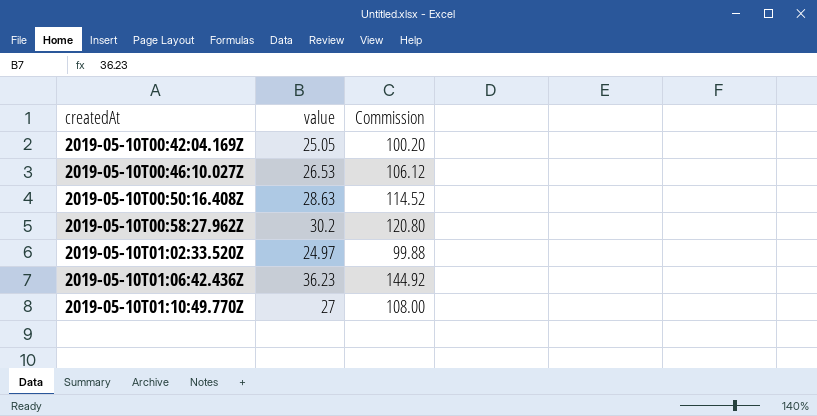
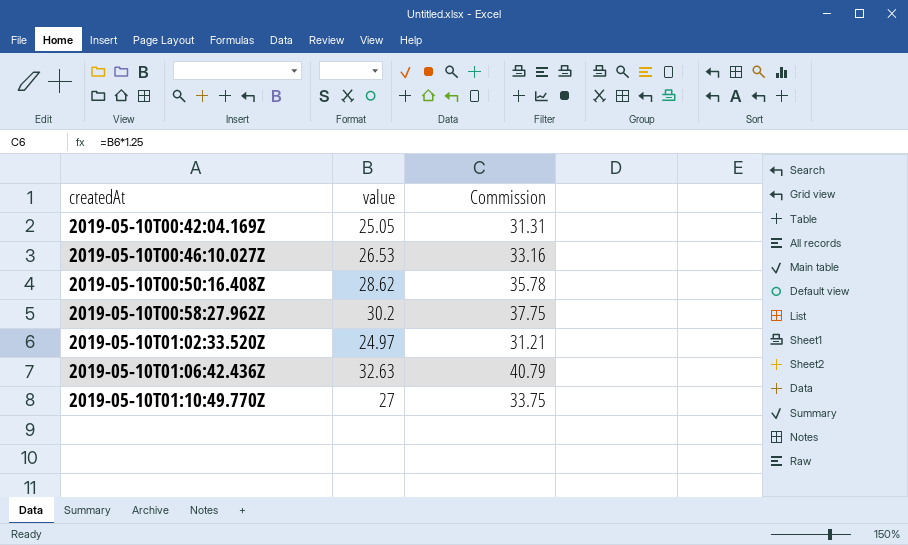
column Commission | formula: [value] * 4 -> [value] * 1.25
2019-05-10T00:50:16.408Z | value: 28.63 -> 28.62
2019-05-10T01:06:42.436Z | value: 36.23 -> 32.63

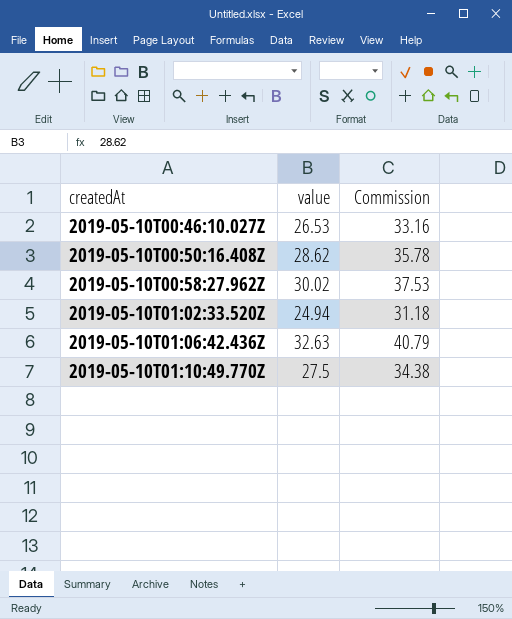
row 2019-05-10T00:42:04.169Z: 25.05 | 31.31 -> none
2019-05-10T00:58:27.962Z | value: 30.2 -> 30.02
2019-05-10T00:58:27.962Z | Commission: 37.75 -> 37.53
2019-05-10T01:02:33.520Z | value: 24.97 -> 24.94
2019-05-10T01:02:33.520Z | Commission: 31.21 -> 31.18
2019-05-10T01:10:49.770Z | value: 27 -> 27.5
2019-05-10T01:10:49.770Z | Commission: 33.75 -> 34.38

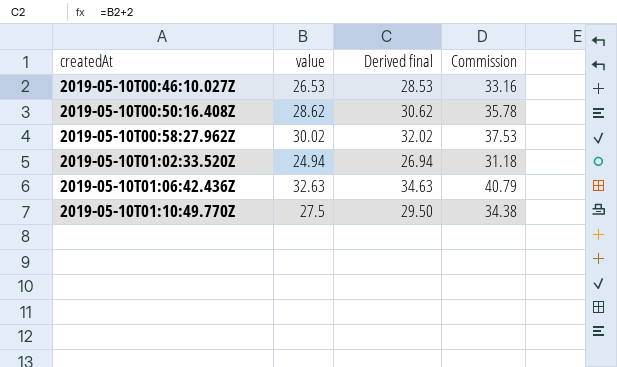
column Derived final | formula: none -> [value] + 2

